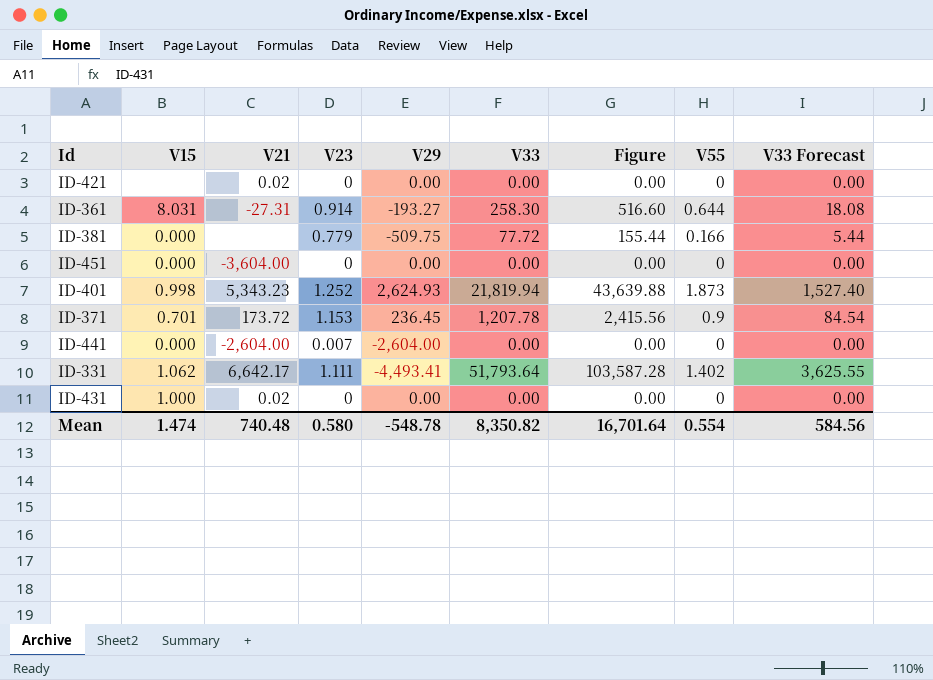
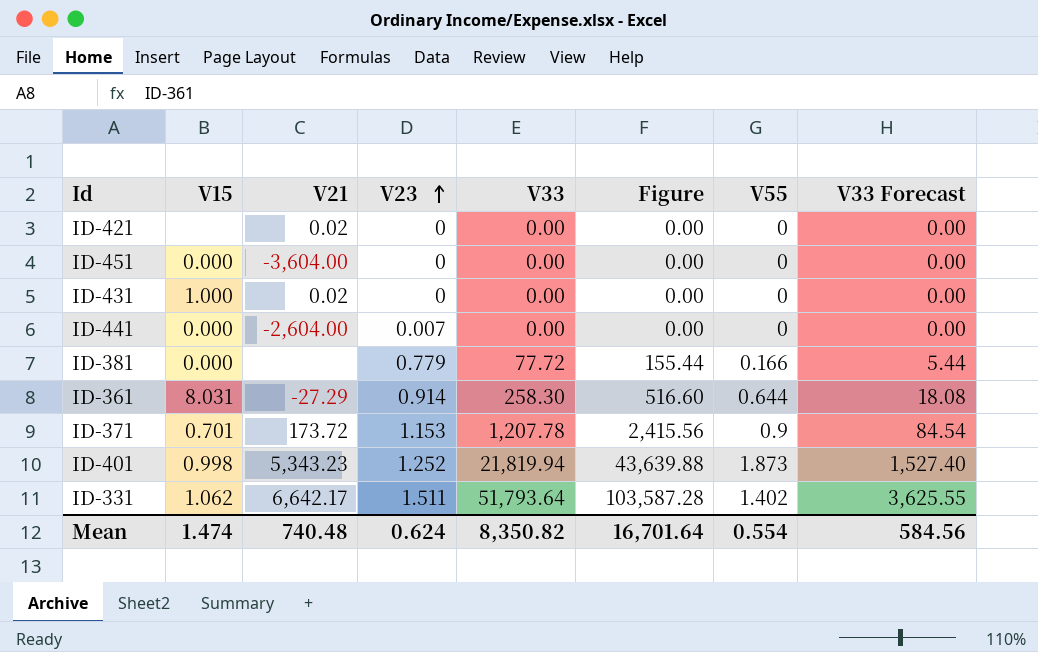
row order: none -> V23 ascending
column V29 | position: 5 -> none
ID-361 | V21: -27.31 -> -27.29
ID-331 | V23: 1.111 -> 1.511
Mean | V23: 0.580 -> 0.624

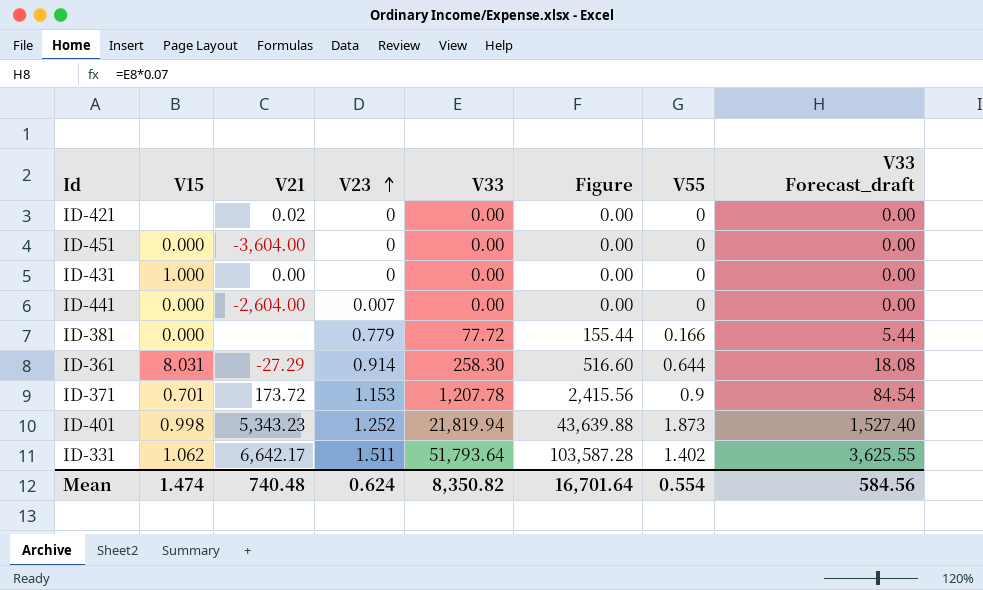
column name: V33 Forecast -> V33 Forecast_draft
ID-431 | V21: 0.02 -> 0.00

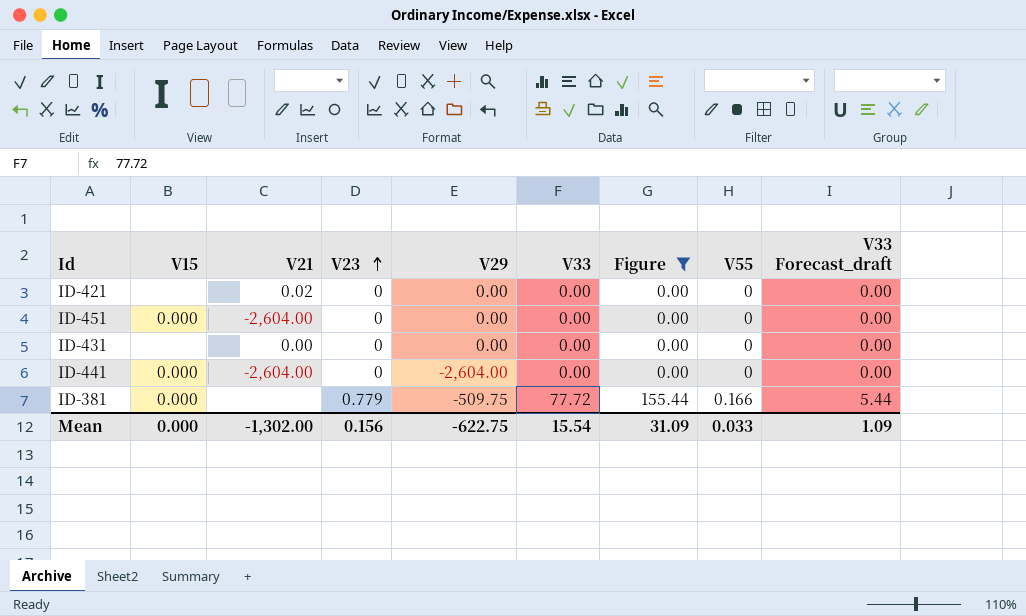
filter: none -> Figure <= 155.44
column V29 | position: none -> 5
ID-451 | V21: -3,604.00 -> -2,604.00
ID-431 | V15: 1.000 -> none
ID-441 | V23: 0.007 -> 0
Mean | V15: 1.474 -> 0.000
Mean | V21: 740.48 -> -1,302.00
Mean | V23: 0.624 -> 0.156
Mean | V33: 8,350.82 -> 15.54
Mean | Figure: 16,701.64 -> 31.09
Mean | V55: 0.554 -> 0.033
Mean | V33 Forecast_draft: 584.56 -> 1.09

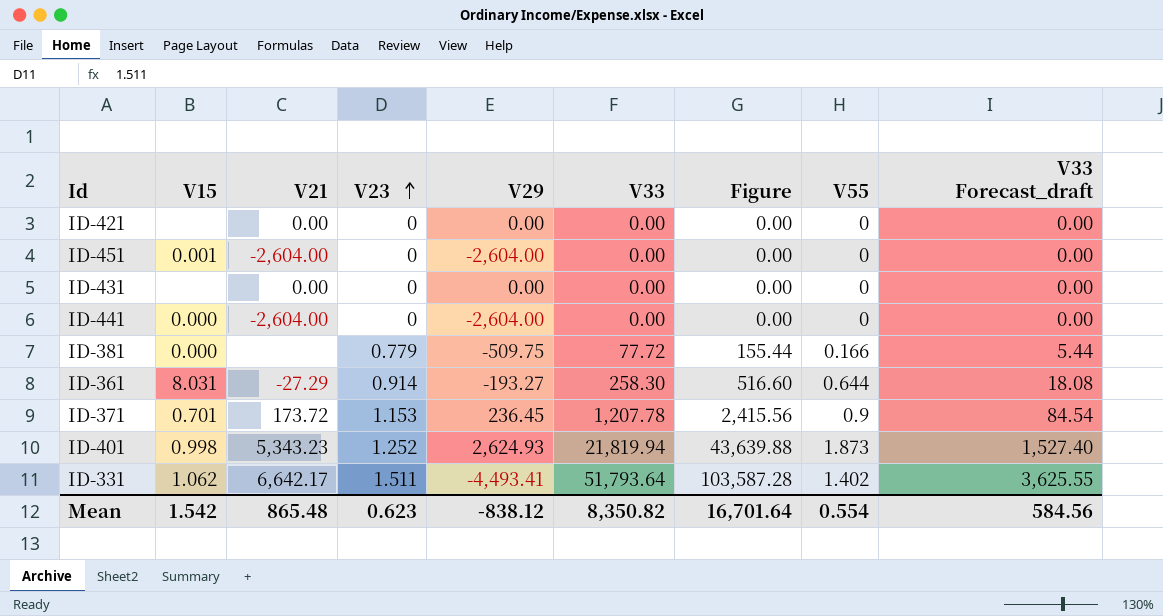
filter: Figure <= 155.44 -> none
ID-421 | V21: 0.02 -> 0.00
ID-451 | V15: 0.000 -> 0.001
ID-451 | V29: 0.00 -> -2,604.00
Mean | V15: 0.000 -> 1.542
Mean | V21: -1,302.00 -> 865.48
Mean | V23: 0.156 -> 0.623
Mean | V29: -622.75 -> -838.12
Mean | V33: 15.54 -> 8,350.82
Mean | Figure: 31.09 -> 16,701.64
Mean | V55: 0.033 -> 0.554
Mean | V33 Forecast_draft: 1.09 -> 584.56

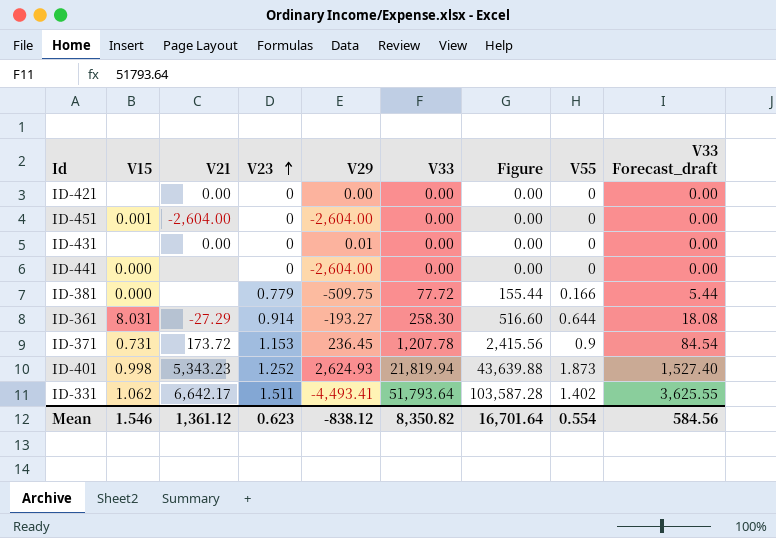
ID-431 | V29: 0.00 -> 0.01
ID-441 | V21: -2,604.00 -> none
ID-371 | V15: 0.701 -> 0.731
Mean | V15: 1.542 -> 1.546
Mean | V21: 865.48 -> 1,361.12

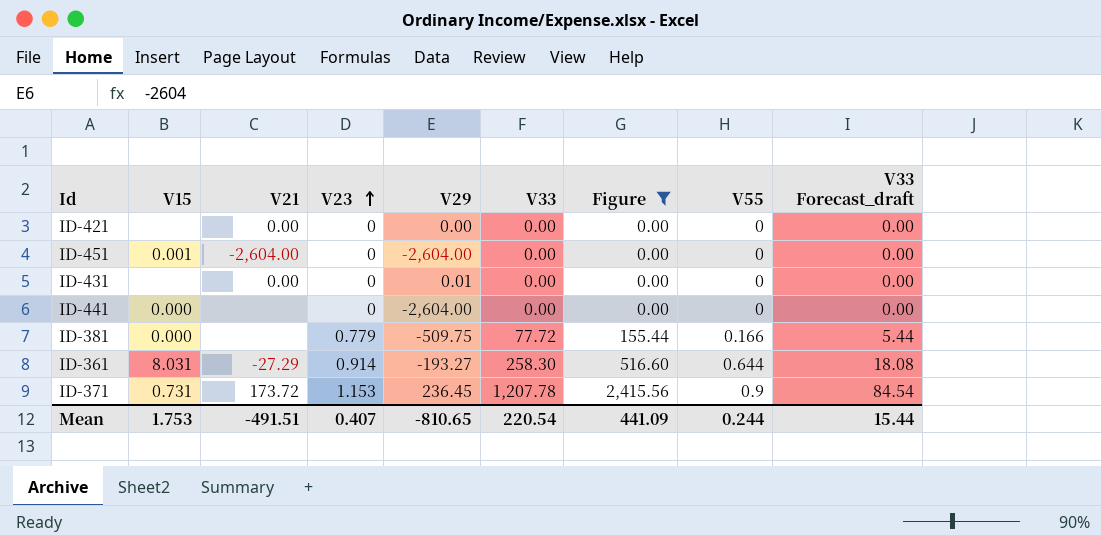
filter: none -> Figure <= 2,415.56
Mean | V15: 1.546 -> 1.753
Mean | V21: 1,361.12 -> -491.51
Mean | V23: 0.623 -> 0.407
Mean | V29: -838.12 -> -810.65
Mean | V33: 8,350.82 -> 220.54
Mean | Figure: 16,701.64 -> 441.09
Mean | V55: 0.554 -> 0.244
Mean | V33 Forecast_draft: 584.56 -> 15.44

